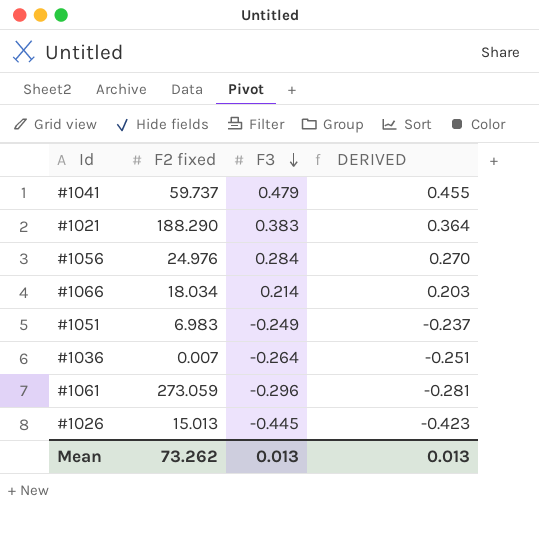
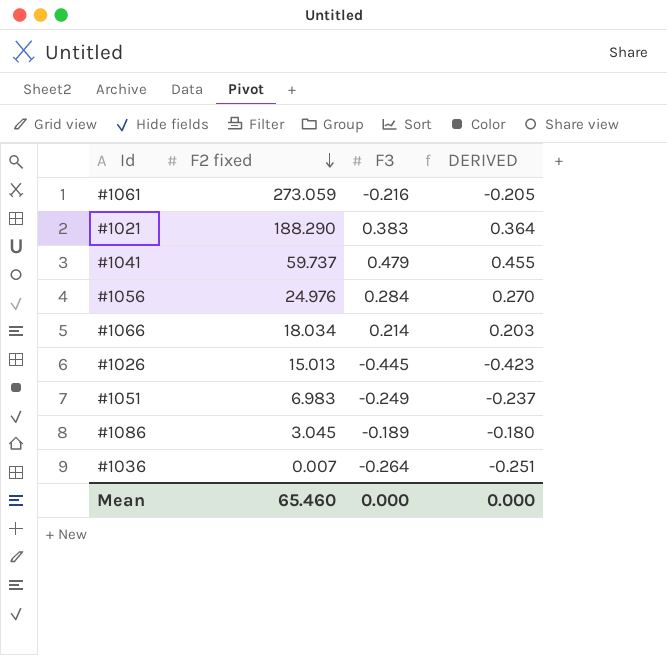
row order: F3 descending -> F2 fixed descending
#1061 | F3: -0.296 -> -0.216
#1061 | DERIVED: -0.281 -> -0.205
row #1086: none -> 3.045 | -0.189 | -0.180
Mean | F2 fixed: 73.262 -> 65.460
Mean | F3: 0.013 -> 0.000
Mean | DERIVED: 0.013 -> 0.000

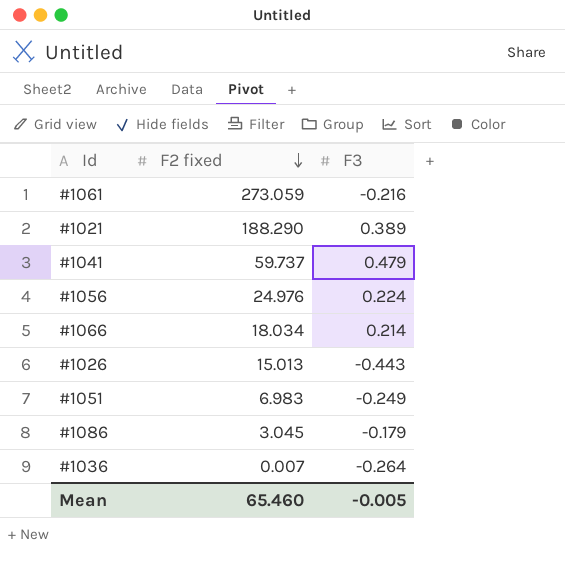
column DERIVED | formula: [F3] * 0.95 -> none
#1021 | F3: 0.383 -> 0.389
#1056 | F3: 0.284 -> 0.224
#1026 | F3: -0.445 -> -0.443
#1086 | F3: -0.189 -> -0.179
Mean | F3: 0.000 -> -0.005

